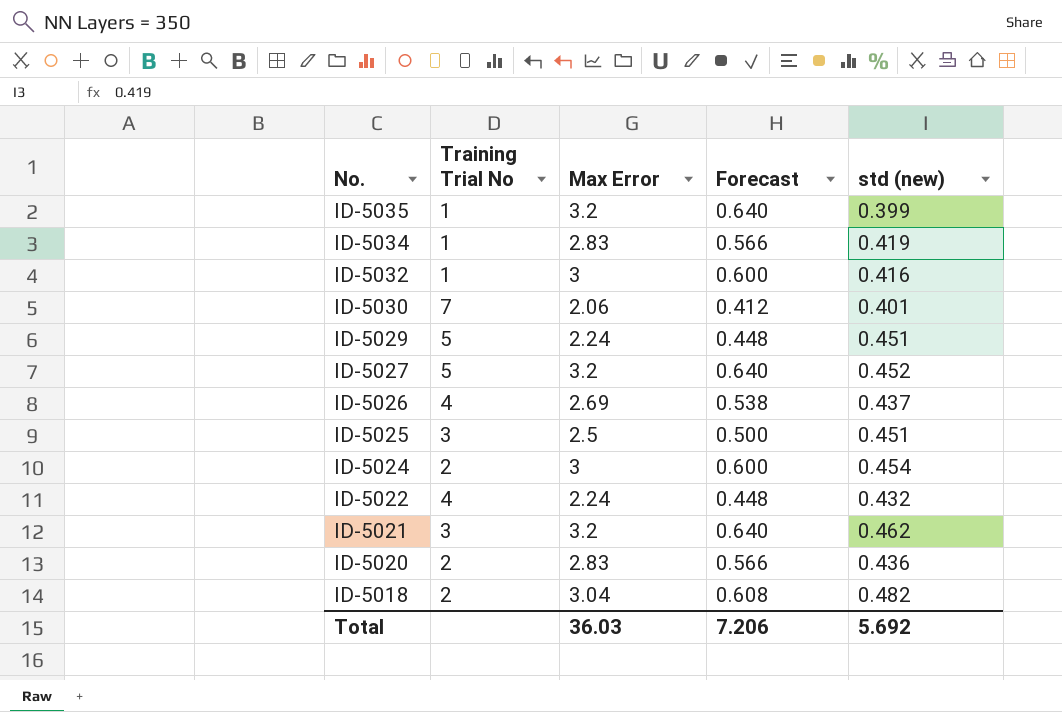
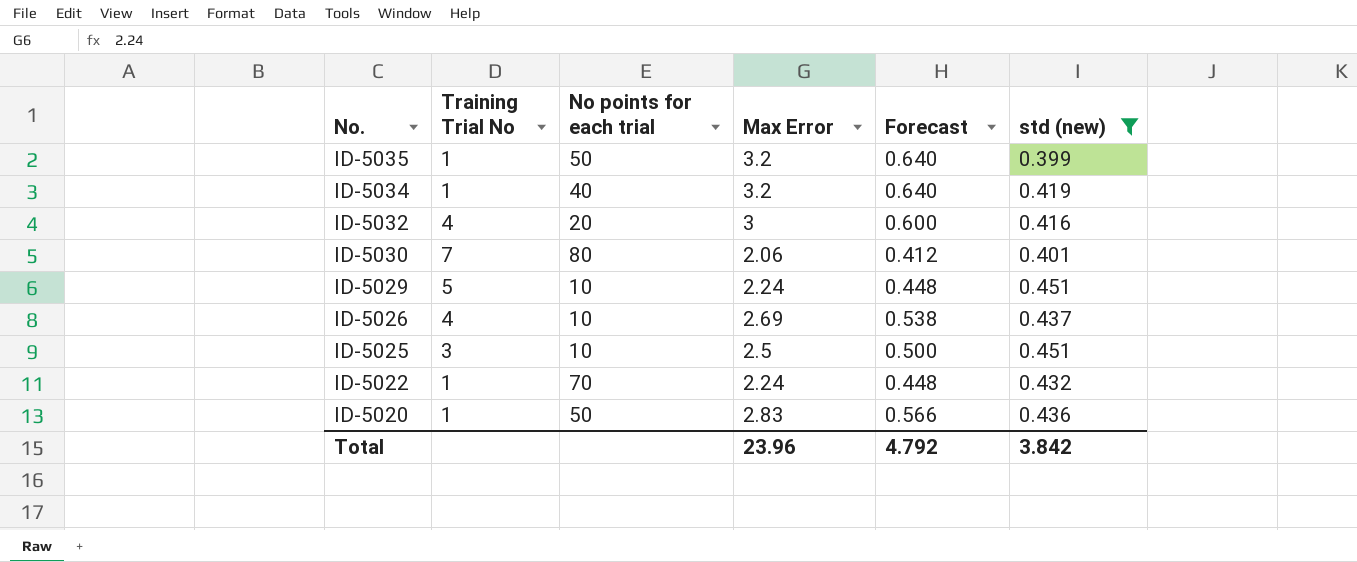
filter: none -> std (new) <= 0.451
column No points for each trial | position: none -> 3
ID-5034 | Max Error: 2.83 -> 3.2
ID-5034 | Forecast: 0.566 -> 0.640
ID-5032 | Training Trial No: 1 -> 4
ID-5022 | Training Trial No: 4 -> 1
ID-5020 | Training Trial No: 2 -> 1
Total | Max Error: 36.03 -> 23.96
Total | Forecast: 7.206 -> 4.792
Total | std (new): 5.692 -> 3.842

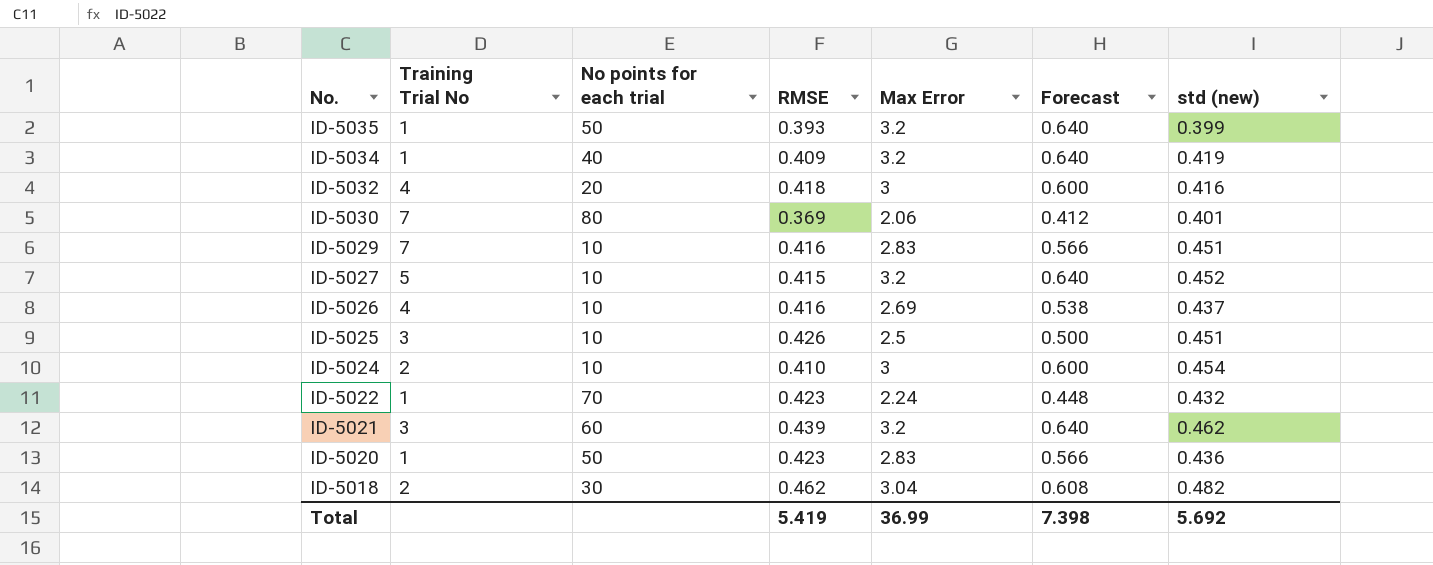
filter: std (new) <= 0.451 -> none
column RMSE | position: none -> 4
ID-5029 | Training Trial No: 5 -> 7
ID-5029 | Max Error: 2.24 -> 2.83
ID-5029 | Forecast: 0.448 -> 0.566
Total | Max Error: 23.96 -> 36.99
Total | Forecast: 4.792 -> 7.398
Total | std (new): 3.842 -> 5.692

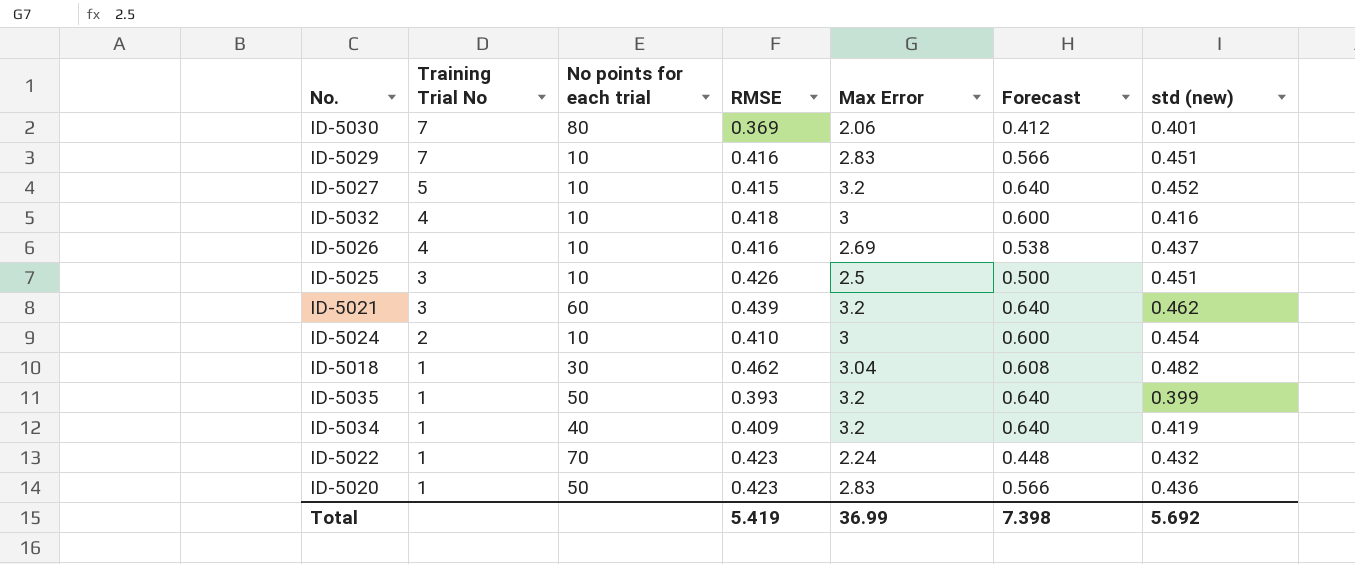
row order: No. descending -> Training Trial No descending
ID-5032 | No points for each trial: 20 -> 10
ID-5018 | Training Trial No: 2 -> 1

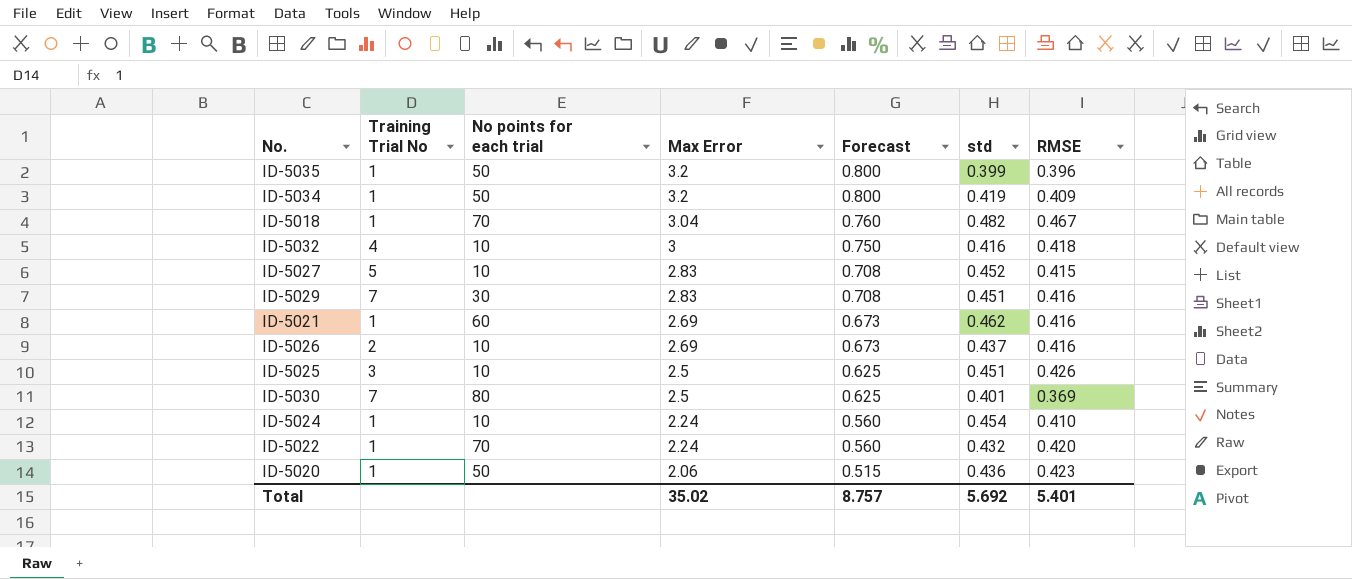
row order: Training Trial No descending -> Max Error descending
column Forecast | formula: [Max Error] * 0.2 -> [Max Error] * 0.25
column name: std (new) -> std
column RMSE | position: 4 -> 7
ID-5035 | RMSE: 0.393 -> 0.396
ID-5034 | No points for each trial: 40 -> 50
ID-5018 | No points for each trial: 30 -> 70
ID-5018 | RMSE: 0.462 -> 0.467
ID-5027 | Max Error: 3.2 -> 2.83
ID-5029 | No points for each trial: 10 -> 30
ID-5021 | Training Trial No: 3 -> 1
ID-5021 | Max Error: 3.2 -> 2.69
ID-5021 | RMSE: 0.439 -> 0.416
ID-5026 | Training Trial No: 4 -> 2
ID-5030 | Max Error: 2.06 -> 2.5
ID-5024 | Training Trial No: 2 -> 1
ID-5024 | Max Error: 3 -> 2.24
ID-5022 | RMSE: 0.423 -> 0.420
ID-5020 | Max Error: 2.83 -> 2.06
Total | Max Error: 36.99 -> 35.02
Total | Forecast: 7.398 -> 8.757
Total | RMSE: 5.419 -> 5.401

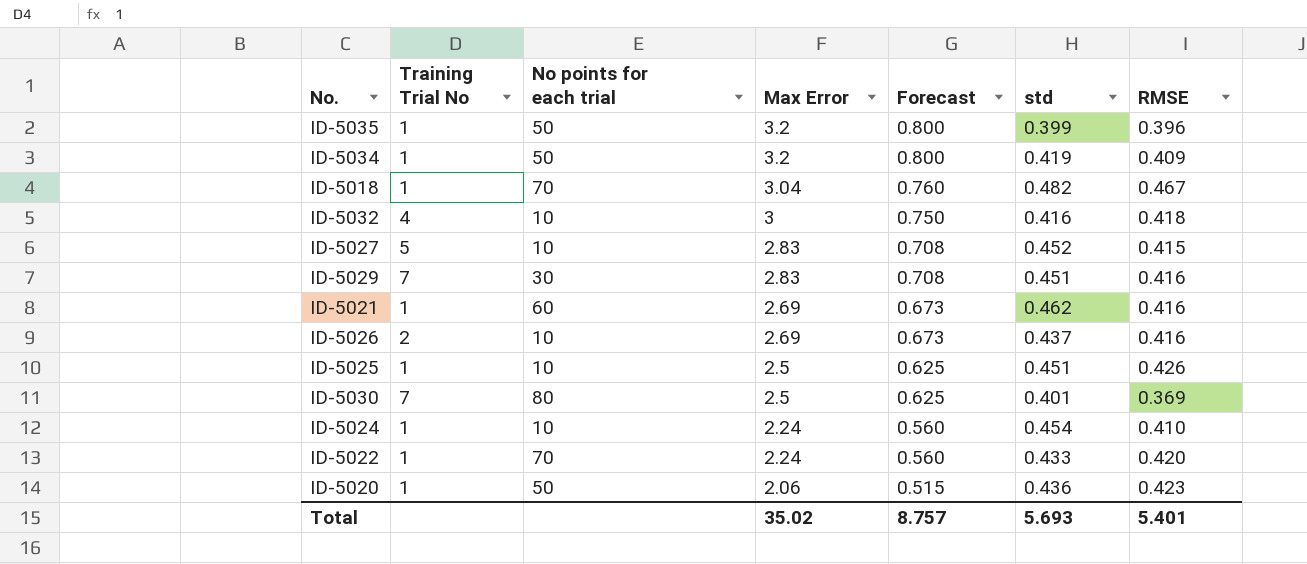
ID-5025 | Training Trial No: 3 -> 1
ID-5022 | std: 0.432 -> 0.433
Total | std: 5.692 -> 5.693

